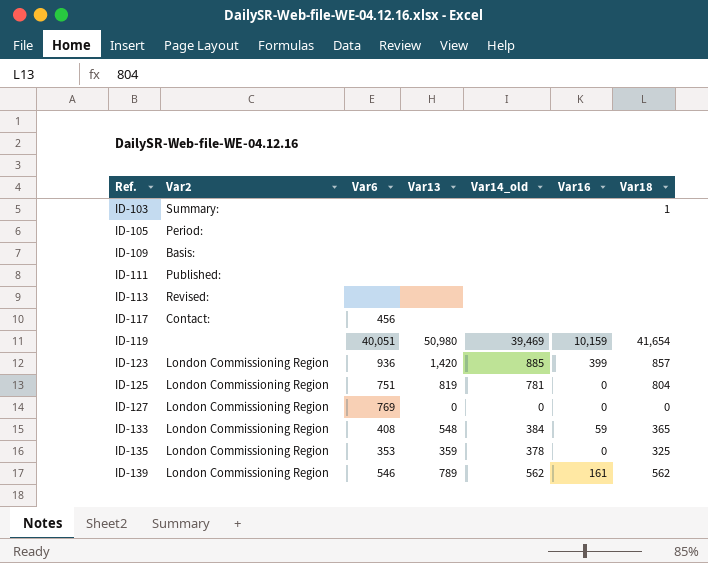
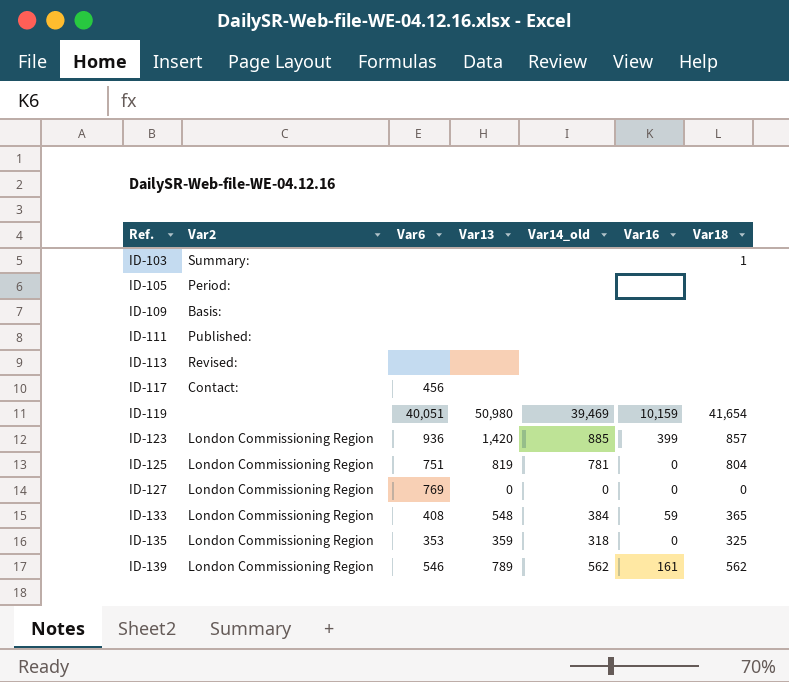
ID-135 | Var14_old: 378 -> 318

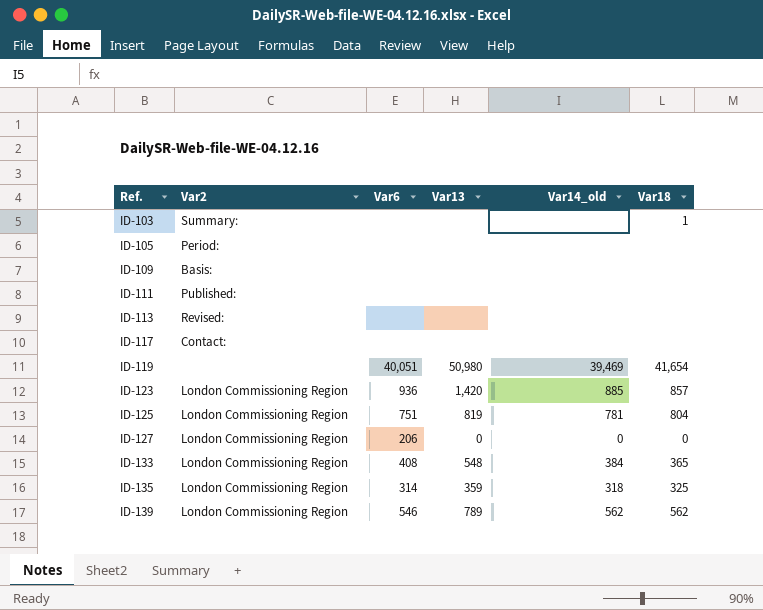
column Var16 | position: 6 -> none
ID-117 | Var6: 456 -> none
ID-127 | Var6: 769 -> 206
ID-135 | Var6: 353 -> 314

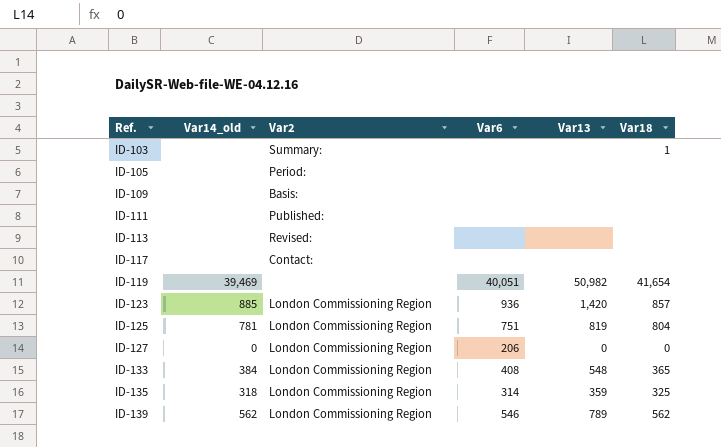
column Var14_old | position: 5 -> 2
ID-119 | Var13: 50,980 -> 50,982

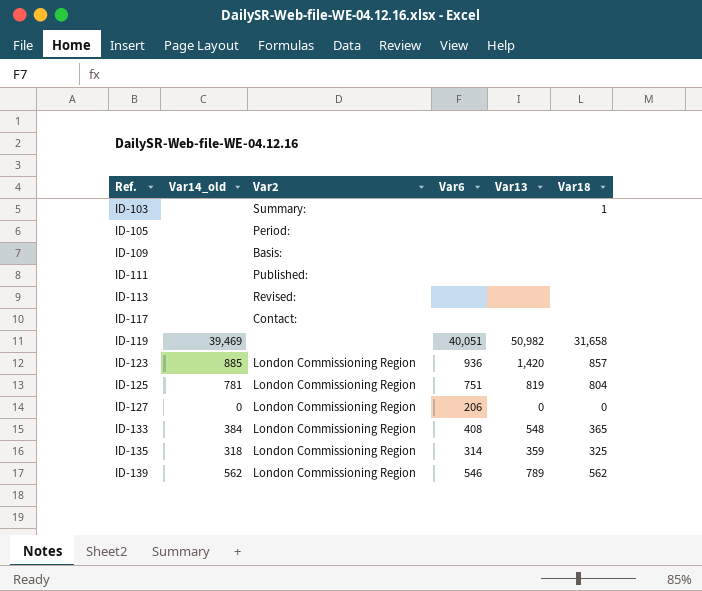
ID-119 | Var18: 41,654 -> 31,658

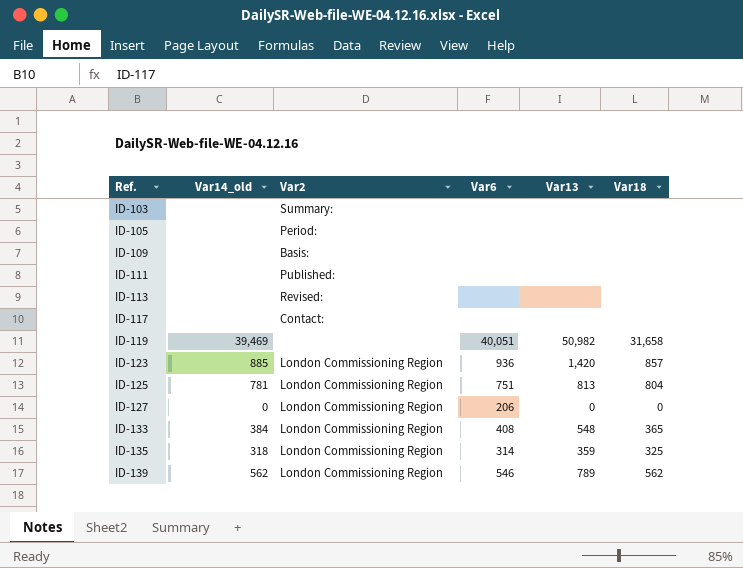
ID-103 | Var18: 1 -> none
ID-125 | Var13: 819 -> 813

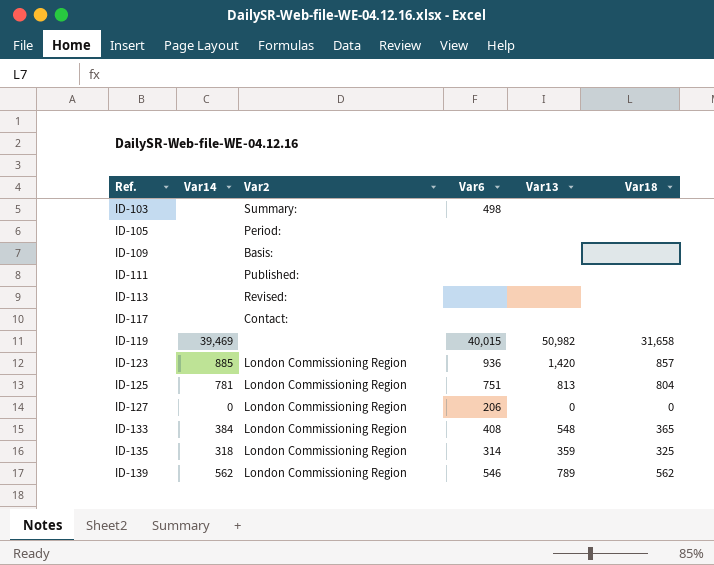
column name: Var14_old -> Var14
ID-103 | Var6: none -> 498
ID-119 | Var6: 40,051 -> 40,015

